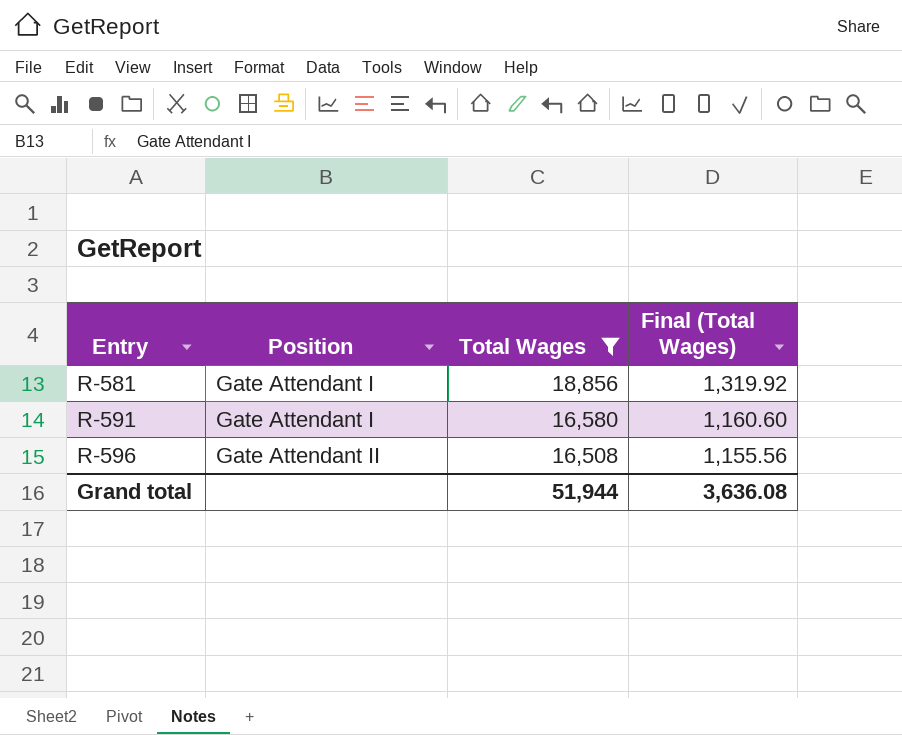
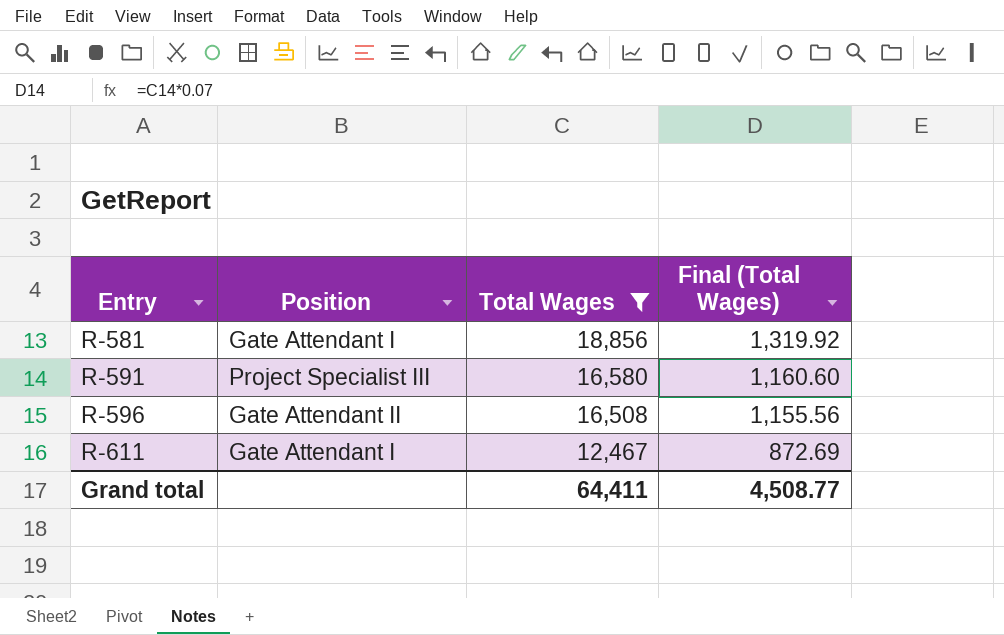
R-591 | Position: Gate Attendant I -> Project Specialist III
row R-611: none -> Gate Attendant I | 12,467 | 872.69
Grand total | Total Wages: 51,944 -> 64,411
Grand total | Final (Total Wages): 3,636.08 -> 4,508.77

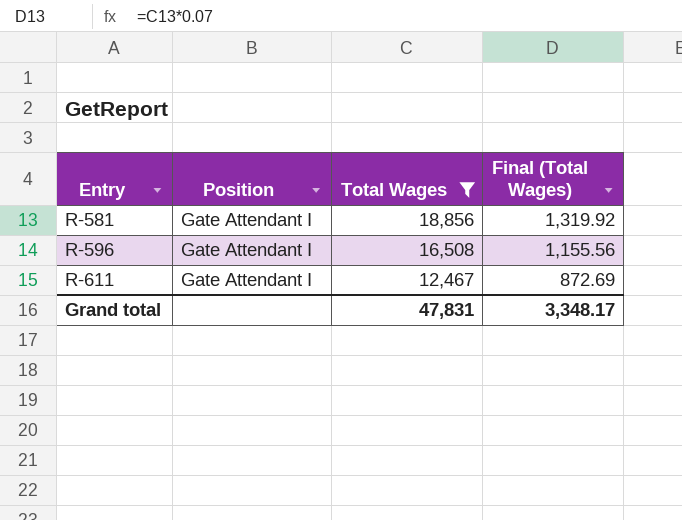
row R-591: Project Specialist III | 16,580 | 1,160.60 -> none
R-596 | Position: Gate Attendant II -> Gate Attendant I
Grand total | Total Wages: 64,411 -> 47,831
Grand total | Final (Total Wages): 4,508.77 -> 3,348.17

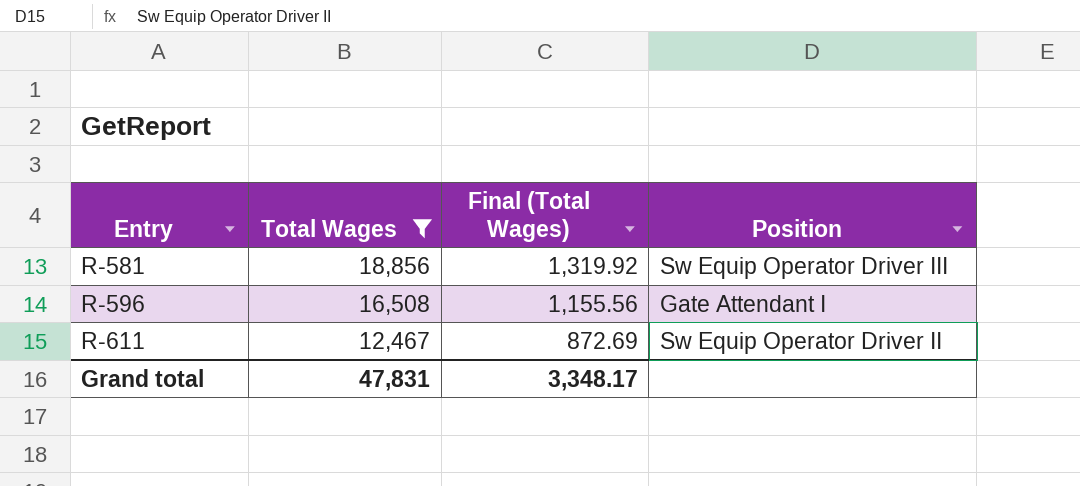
column Position | position: 2 -> 4
R-581 | Position: Gate Attendant I -> Sw Equip Operator Driver III
R-611 | Position: Gate Attendant I -> Sw Equip Operator Driver II

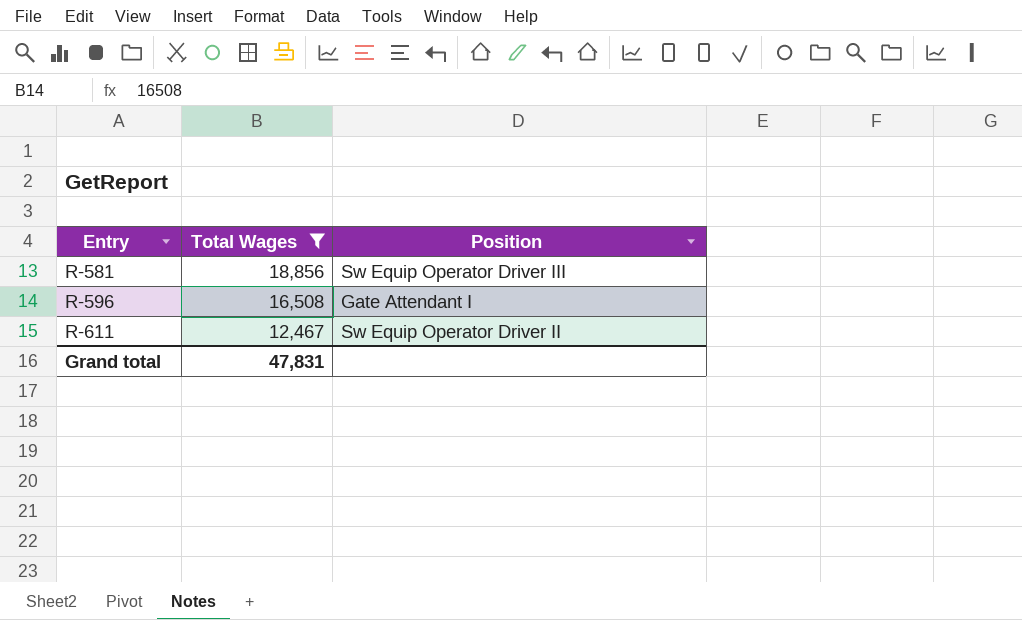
column Final (Total Wages) | formula: [Total Wages] * 0.07 -> none

